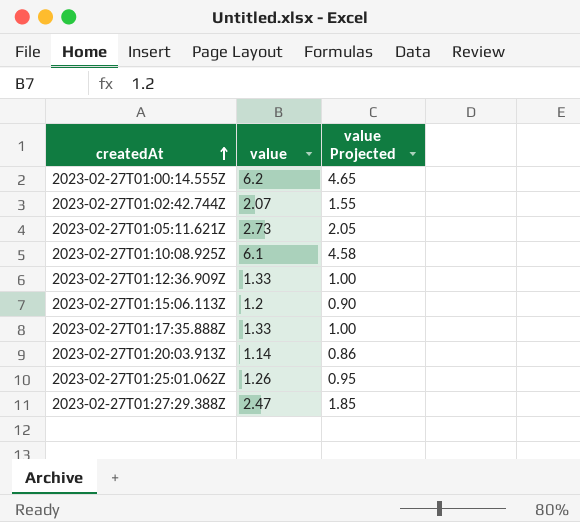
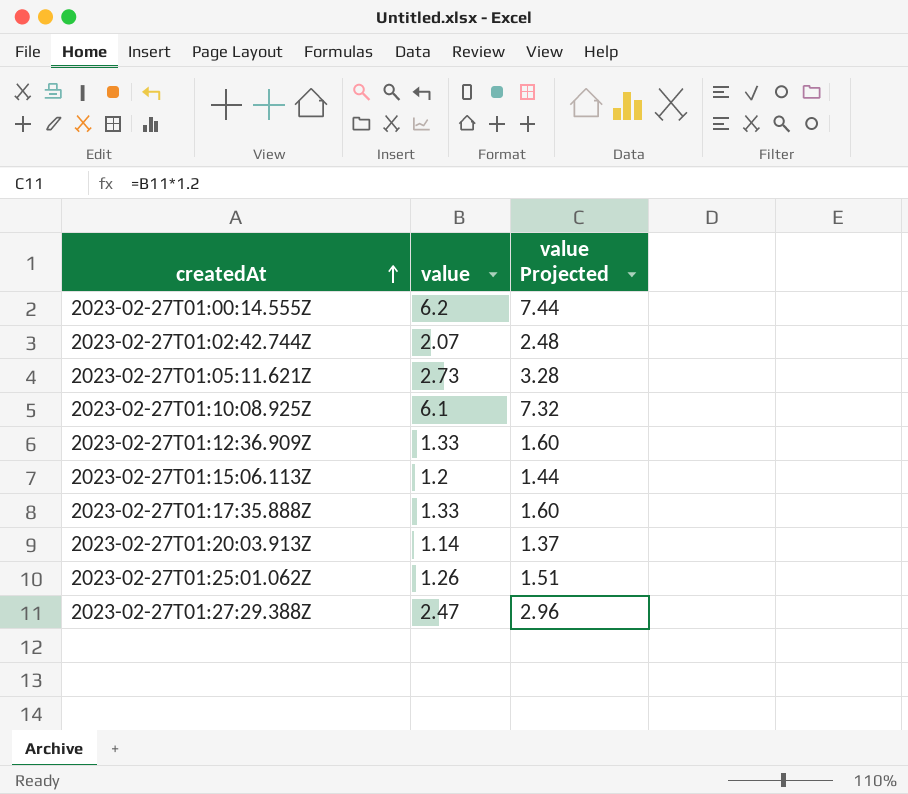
column value Projected | formula: [value] * 0.75 -> [value] * 1.2

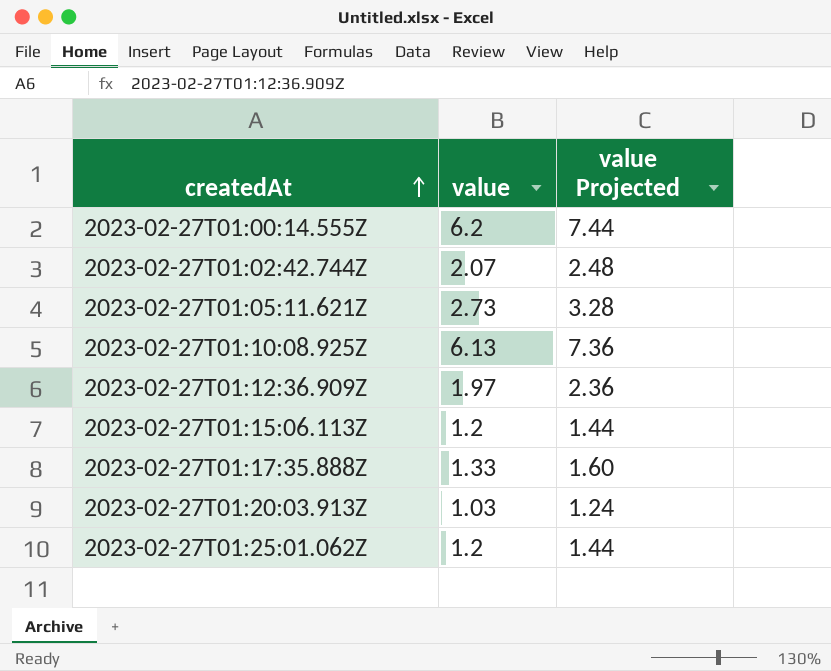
row 2023-02-27T01:27:29.388Z: 2.47 | 2.96 -> none
2023-02-27T01:10:08.925Z | value: 6.1 -> 6.13
2023-02-27T01:10:08.925Z | value Projected: 7.32 -> 7.36
2023-02-27T01:12:36.909Z | value: 1.33 -> 1.97
2023-02-27T01:12:36.909Z | value Projected: 1.60 -> 2.36
2023-02-27T01:20:03.913Z | value: 1.14 -> 1.03
2023-02-27T01:20:03.913Z | value Projected: 1.37 -> 1.24
2023-02-27T01:25:01.062Z | value: 1.26 -> 1.2
2023-02-27T01:25:01.062Z | value Projected: 1.51 -> 1.44

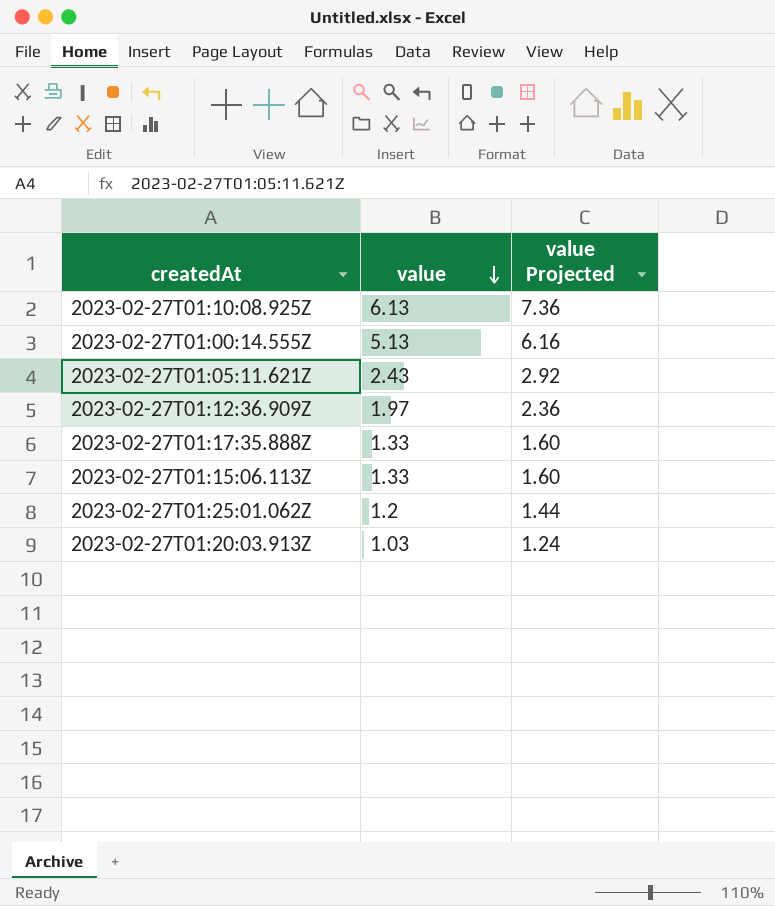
row order: createdAt ascending -> value descending
row 2023-02-27T01:02:42.744Z: 2.07 | 2.48 -> none
2023-02-27T01:00:14.555Z | value: 6.2 -> 5.13
2023-02-27T01:00:14.555Z | value Projected: 7.44 -> 6.16
2023-02-27T01:05:11.621Z | value: 2.73 -> 2.43
2023-02-27T01:05:11.621Z | value Projected: 3.28 -> 2.92
2023-02-27T01:15:06.113Z | value: 1.2 -> 1.33
2023-02-27T01:15:06.113Z | value Projected: 1.44 -> 1.60

